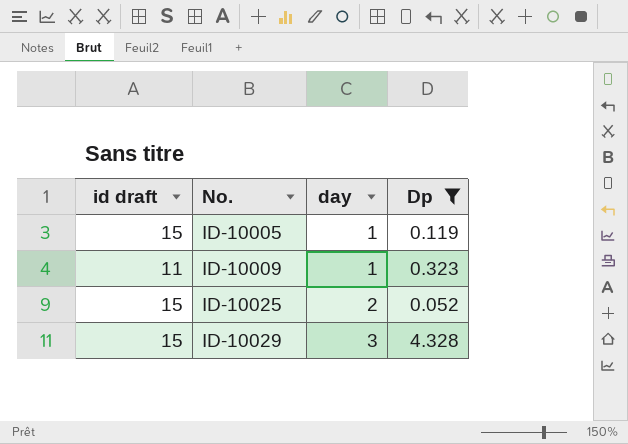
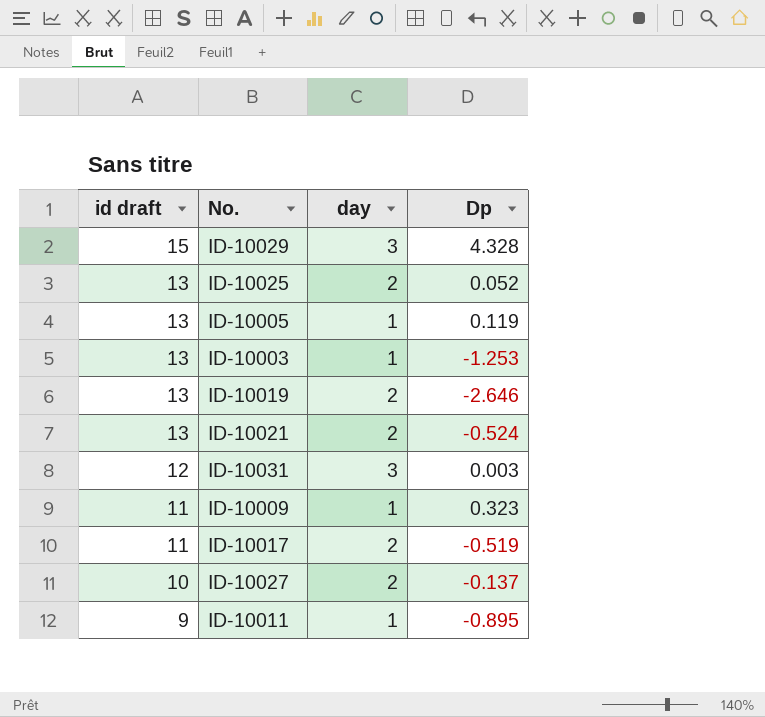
filter: Dp >= 0.052 -> none
row order: No. ascending -> id draft descending
ID-10025 | id draft: 15 -> 13
ID-10005 | id draft: 15 -> 13

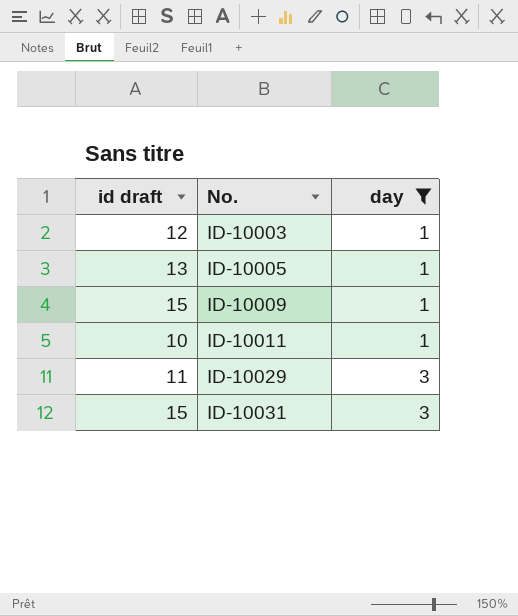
filter: none -> day != 2
row order: id draft descending -> No. ascending
column Dp | position: 4 -> none
ID-10003 | id draft: 13 -> 12
ID-10009 | id draft: 11 -> 15
ID-10011 | id draft: 9 -> 10
ID-10029 | id draft: 15 -> 11
ID-10031 | id draft: 12 -> 15

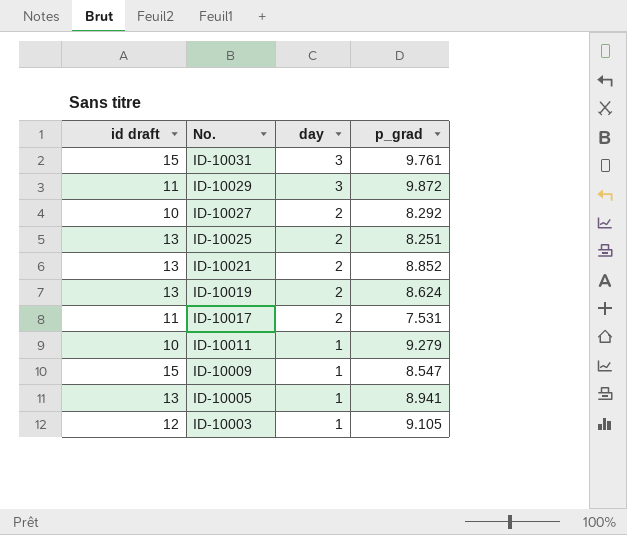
filter: day != 2 -> none
row order: No. ascending -> No. descending
column p_grad | position: none -> 4

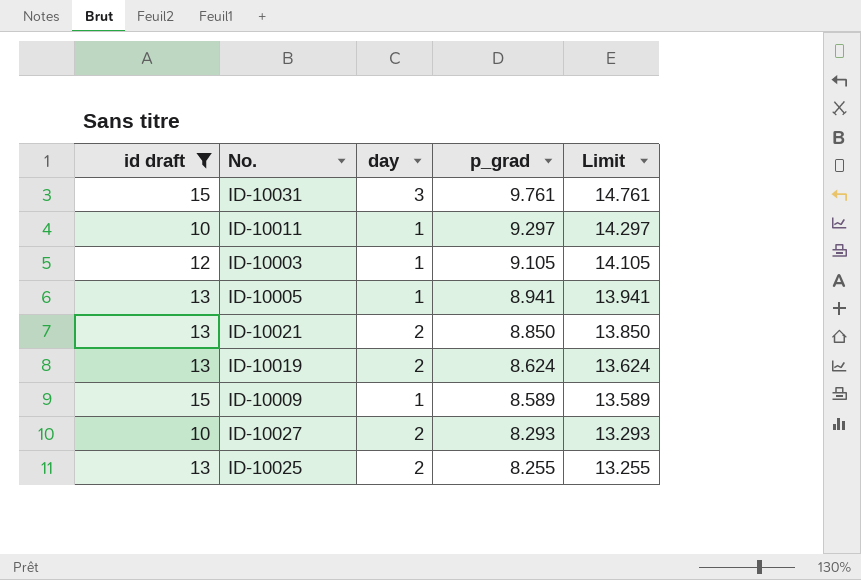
filter: none -> id draft != 11
row order: No. descending -> p_grad descending
column Limit | formula: none -> [p_grad] + 5
ID-10011 | p_grad: 9.279 -> 9.297
ID-10021 | p_grad: 8.852 -> 8.850
ID-10009 | p_grad: 8.547 -> 8.589
ID-10027 | p_grad: 8.292 -> 8.293
ID-10025 | p_grad: 8.251 -> 8.255

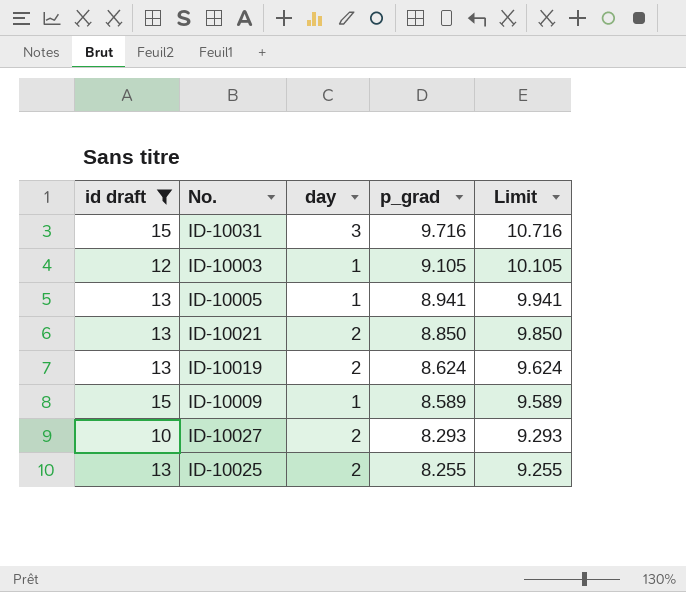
column Limit | formula: [p_grad] + 5 -> [p_grad] + 1
row ID-10011: 10 | 1 | 9.297 | 14.297 -> none
ID-10031 | p_grad: 9.761 -> 9.716

